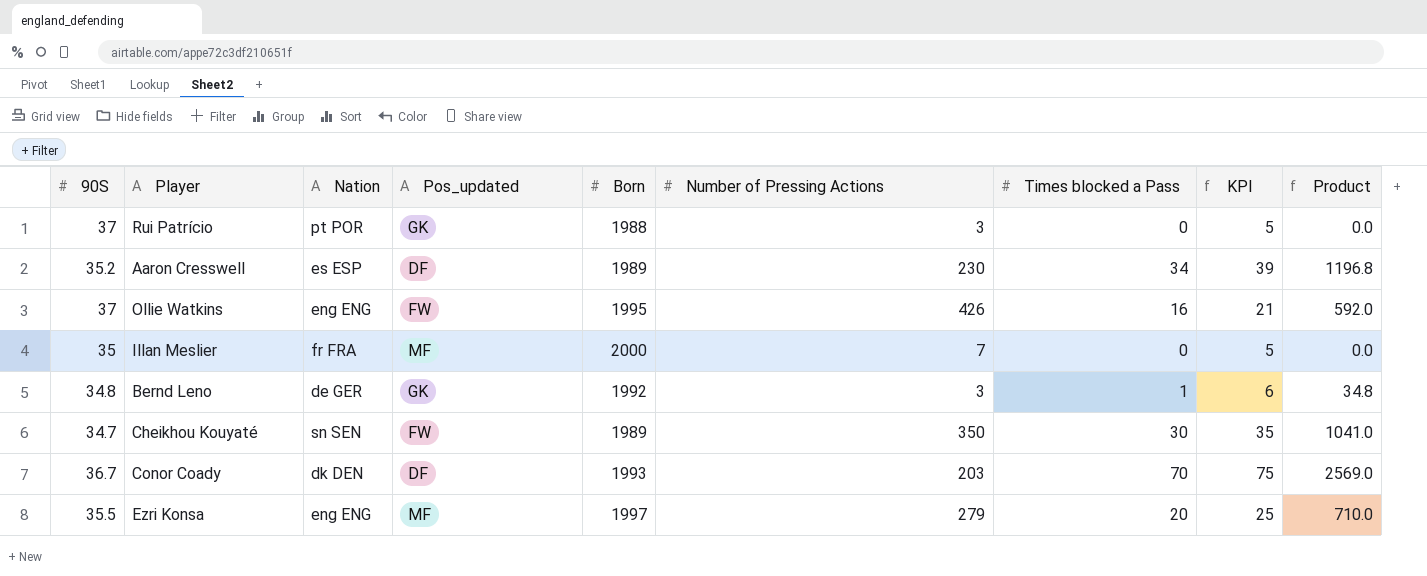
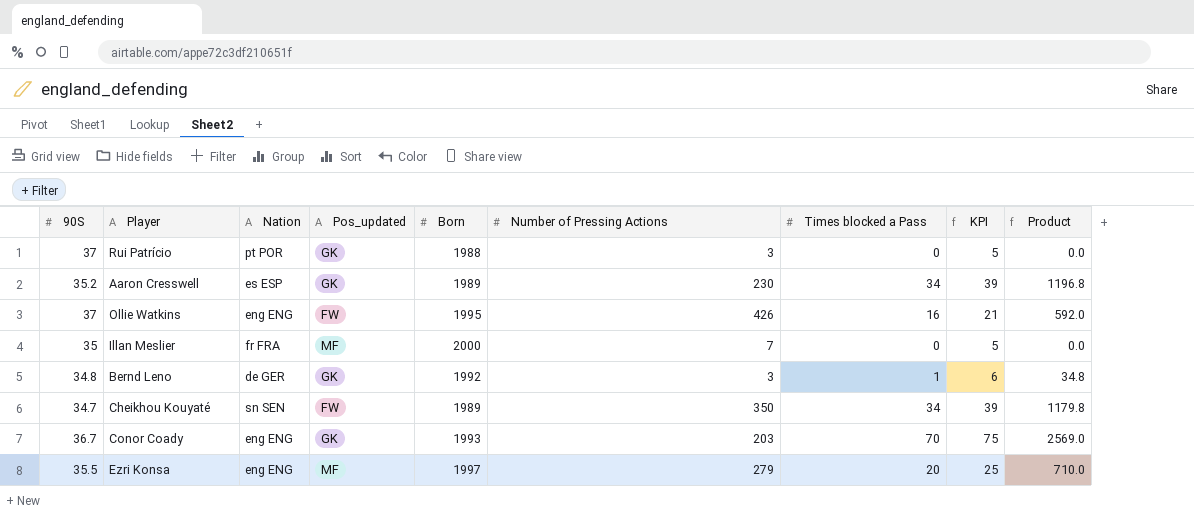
Aaron Cresswell | Pos_updated: DF -> GK
Cheikhou Kouyaté | Times blocked a Pass: 30 -> 34
Cheikhou Kouyaté | KPI: 35 -> 39
Cheikhou Kouyaté | Product: 1041.0 -> 1179.8
Conor Coady | Nation: dk DEN -> eng ENG
Conor Coady | Pos_updated: DF -> GK

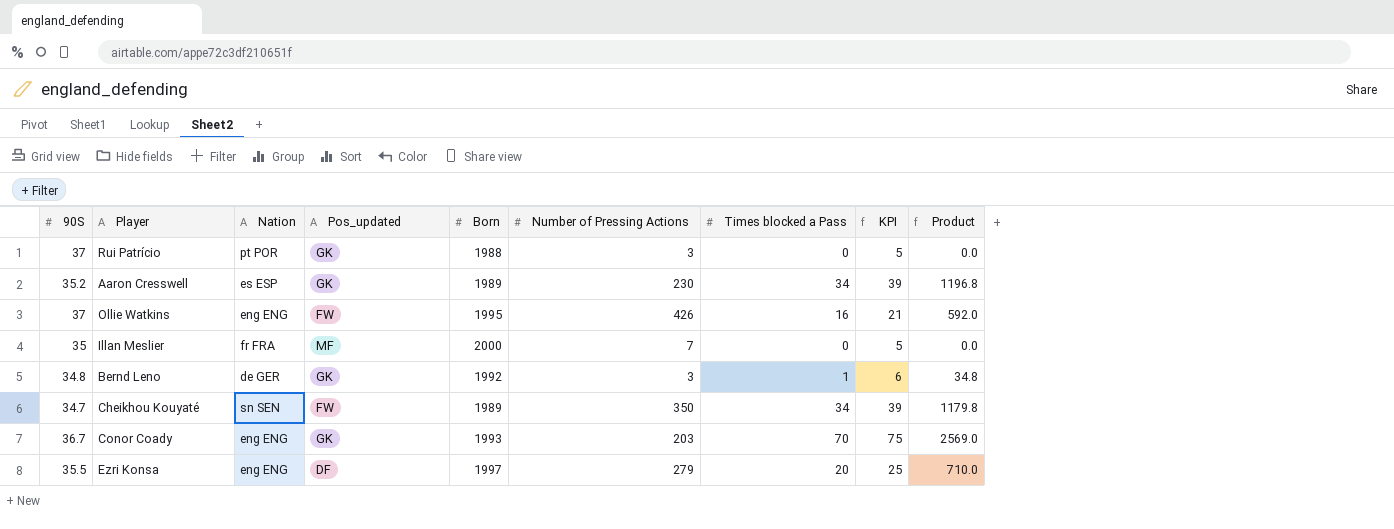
Ezri Konsa | Pos_updated: MF -> DF

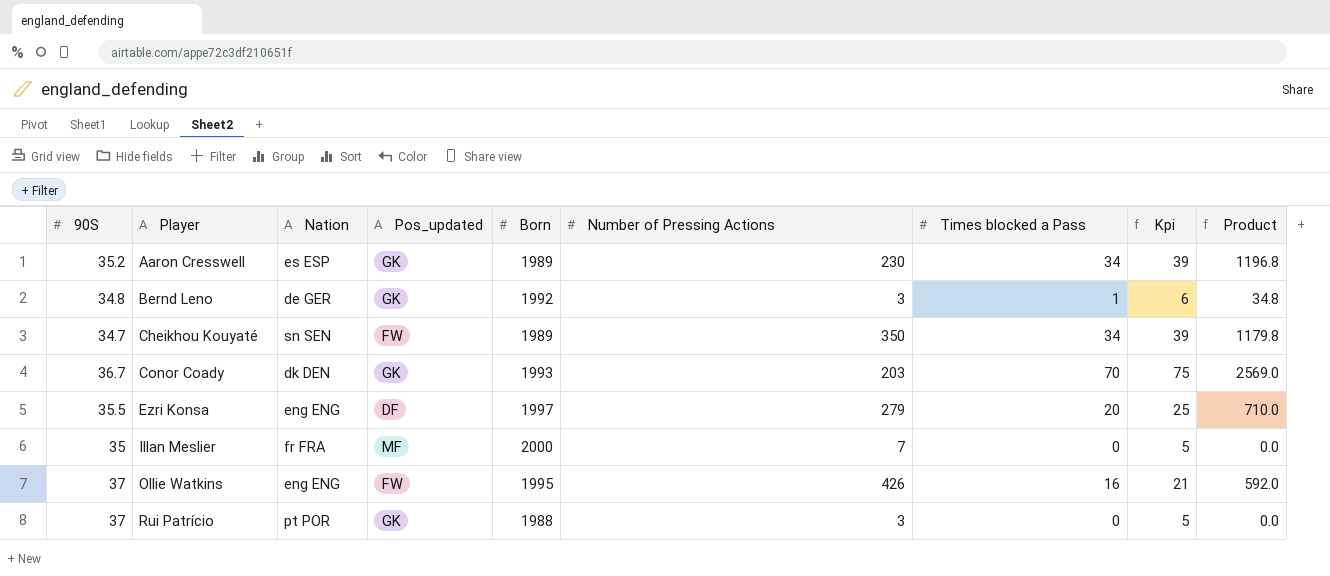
row order: none -> Player ascending
column name: KPI -> Kpi
Conor Coady | Nation: eng ENG -> dk DEN

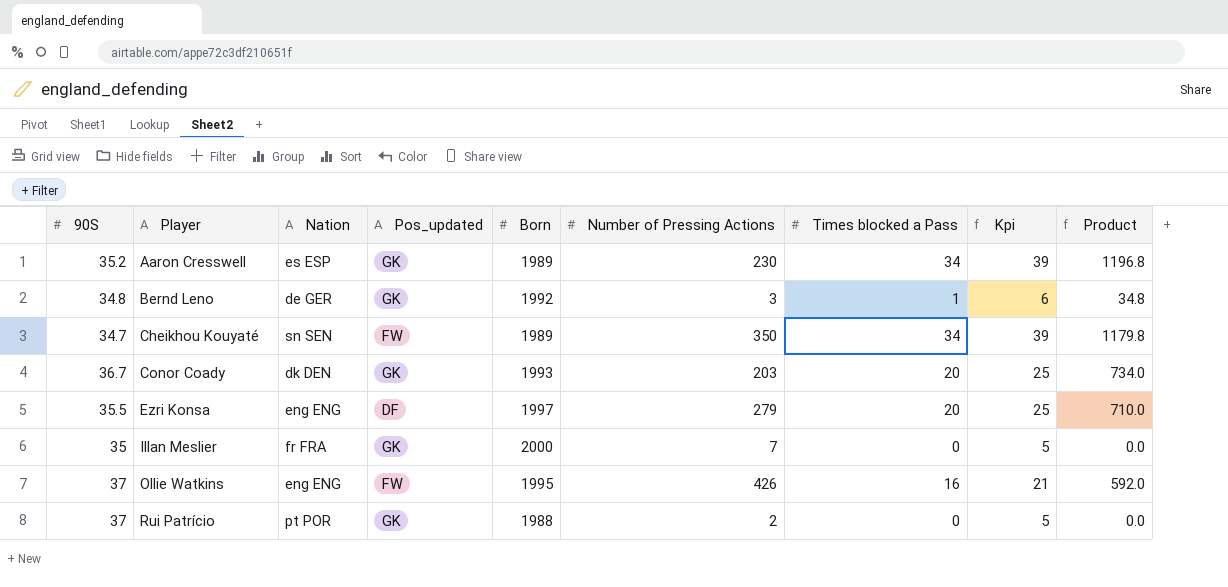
Conor Coady | Times blocked a Pass: 70 -> 20
Conor Coady | Kpi: 75 -> 25
Conor Coady | Product: 2569.0 -> 734.0
Illan Meslier | Pos_updated: MF -> GK
Rui Patrício | Number of Pressing Actions: 3 -> 2

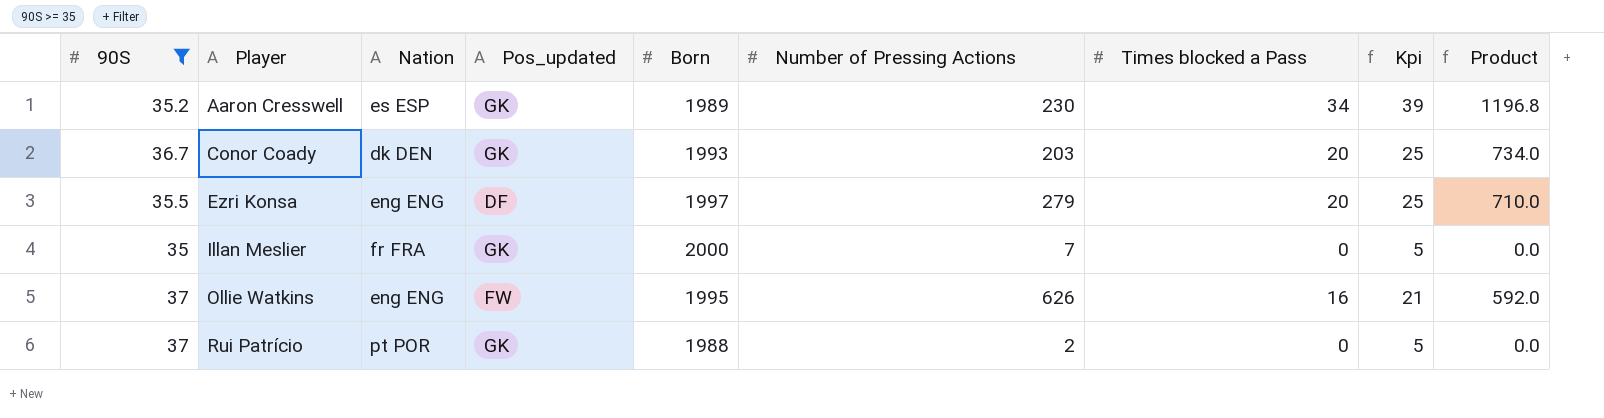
filter: none -> 90S >= 35
Ollie Watkins | Number of Pressing Actions: 426 -> 626

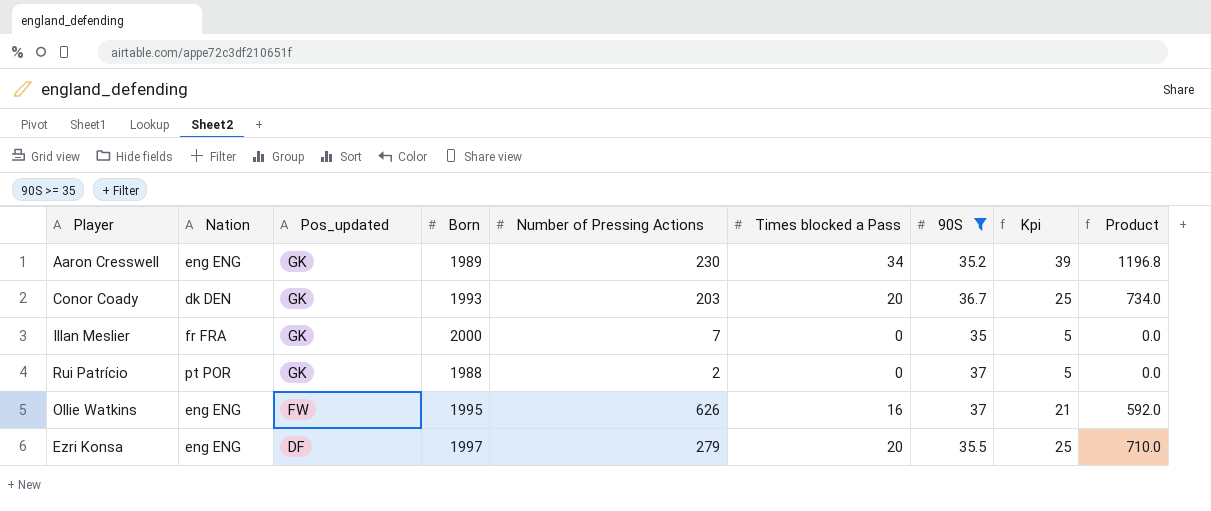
row order: Player ascending -> Pos_updated descending
column 90S | position: 1 -> 7
Aaron Cresswell | Nation: es ESP -> eng ENG

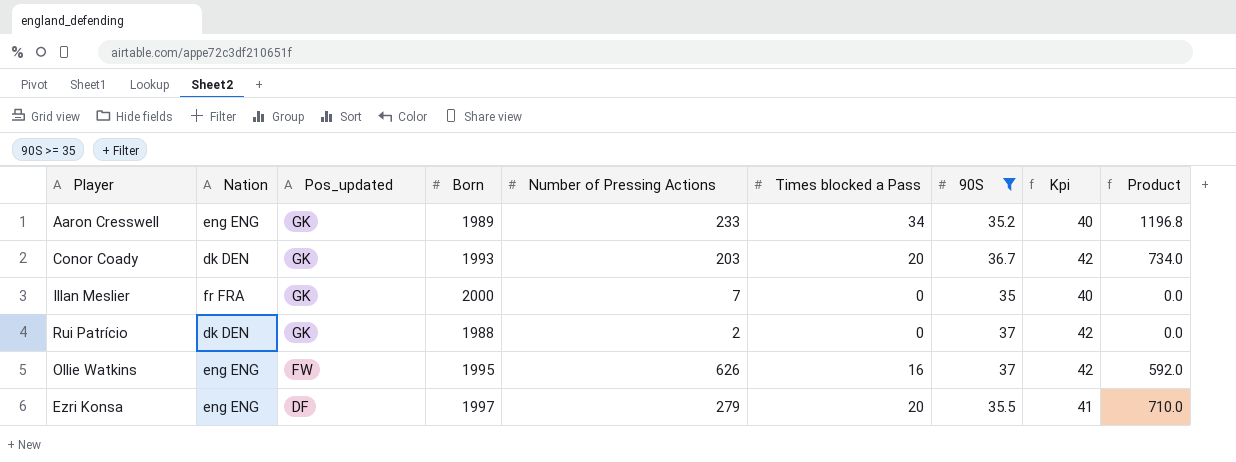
column Kpi | formula: [Times blocked a Pass] + 5 -> [90S] + 5
Aaron Cresswell | Number of Pressing Actions: 230 -> 233
Rui Patrício | Nation: pt POR -> dk DEN

